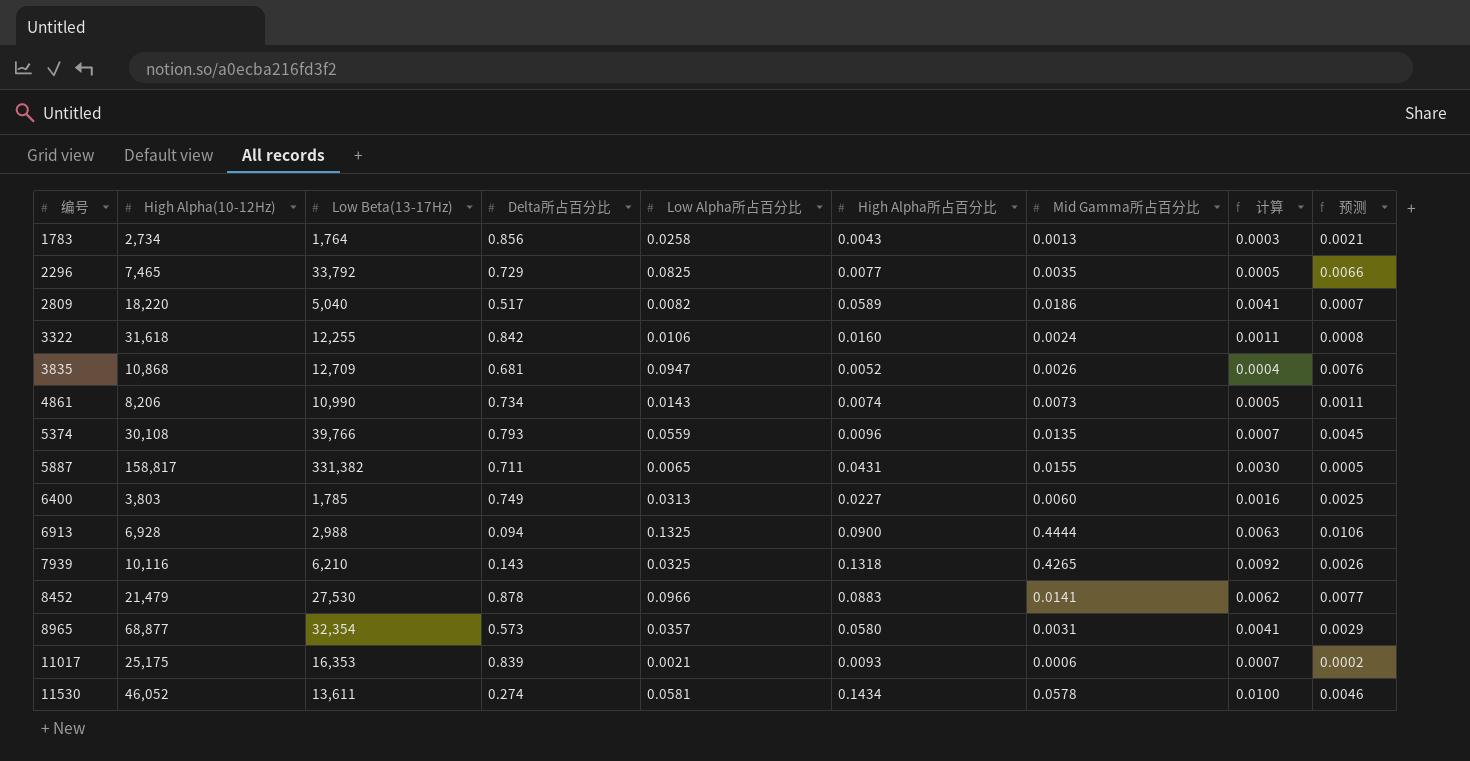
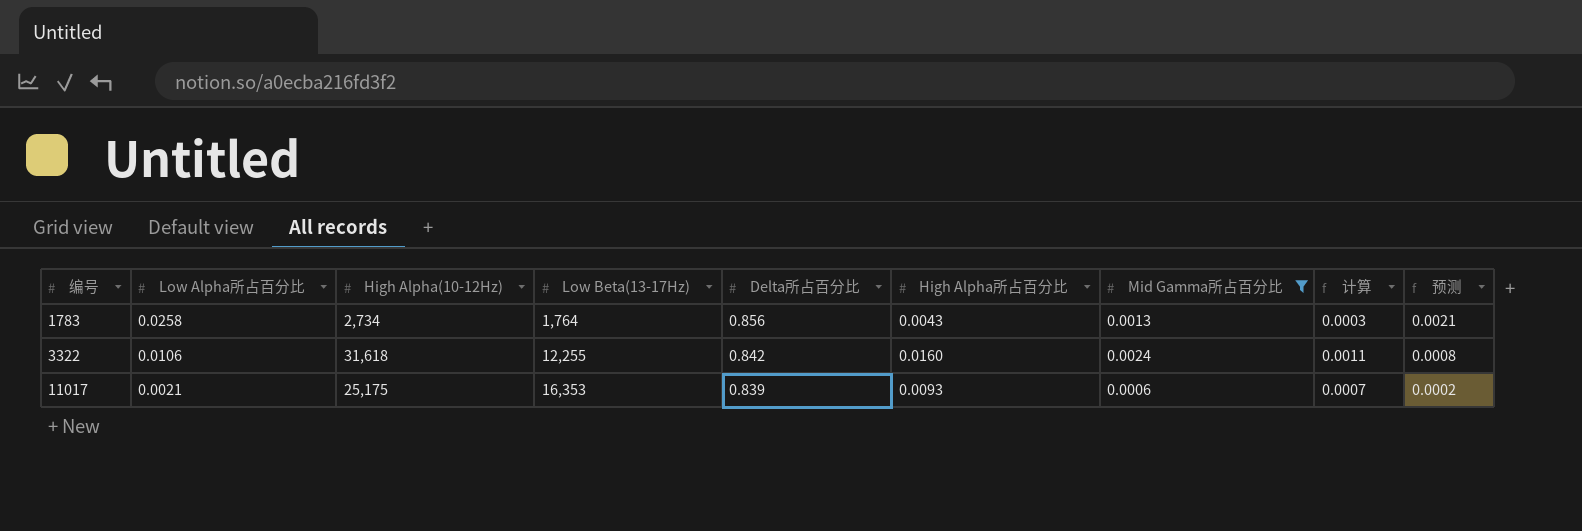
filter: none -> Mid Gamma所占百分比 <= 0.0024
column Low Alpha所占百分比 | position: 5 -> 2

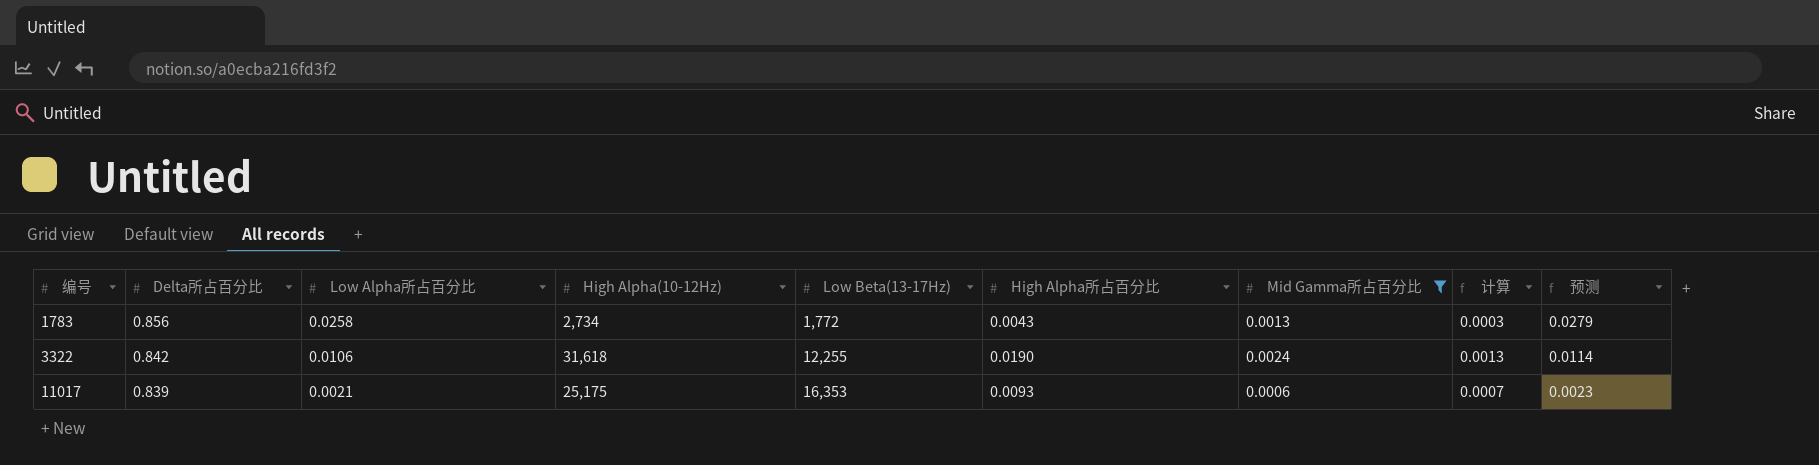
column Delta所占百分比 | position: 5 -> 2
column 预测 | formula: [Low Alpha所占百分比] * 0.08 -> [Low Alpha所占百分比] * 1.08
1783 | Low Beta(13-17Hz): 1,764 -> 1,772
3322 | High Alpha所占百分比: 0.0160 -> 0.0190
3322 | 计算: 0.0011 -> 0.0013

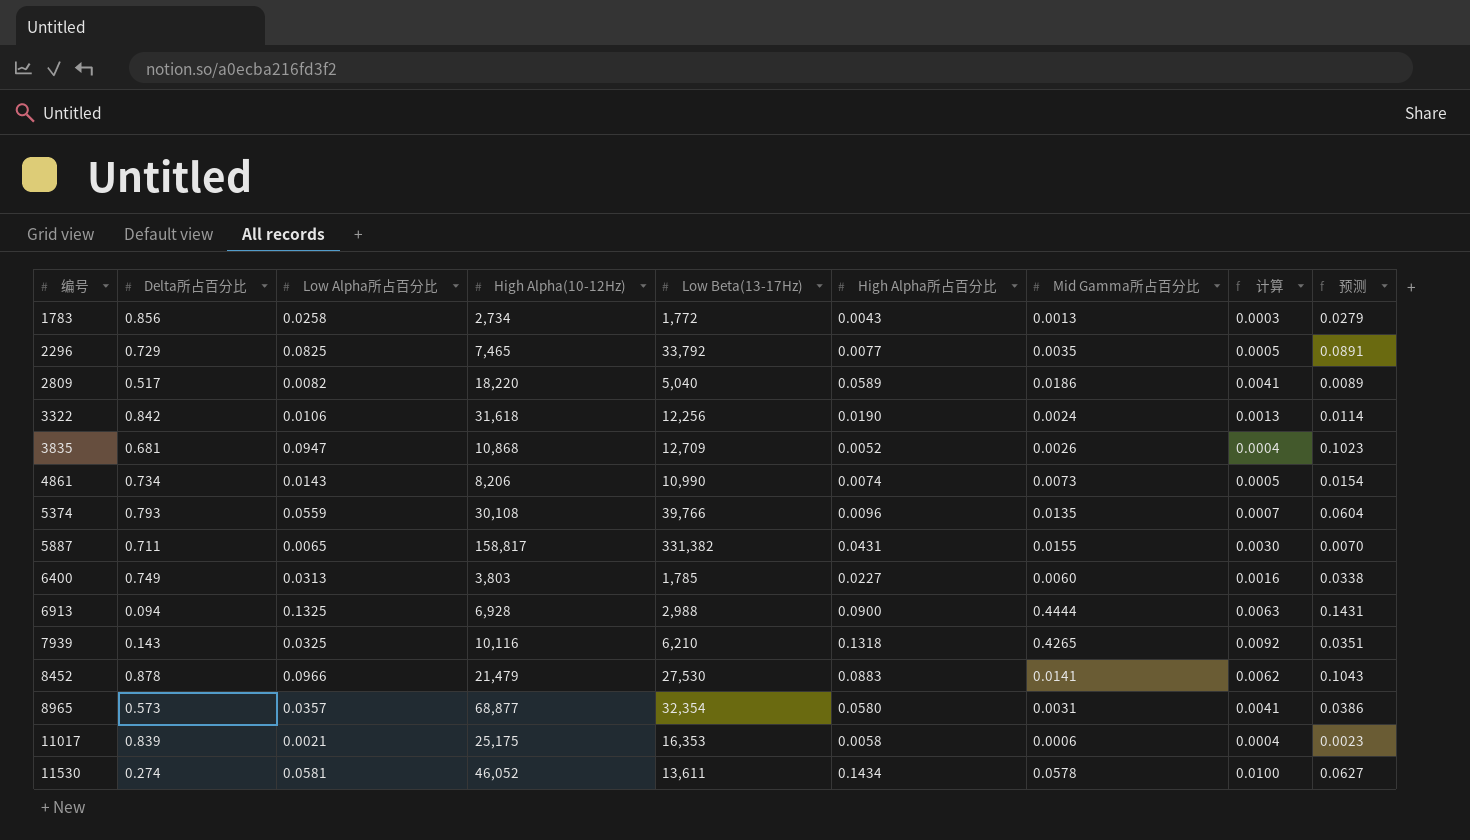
filter: Mid Gamma所占百分比 <= 0.0024 -> none
3322 | Low Beta(13-17Hz): 12,255 -> 12,256
11017 | High Alpha所占百分比: 0.0093 -> 0.0058
11017 | 计算: 0.0007 -> 0.0004

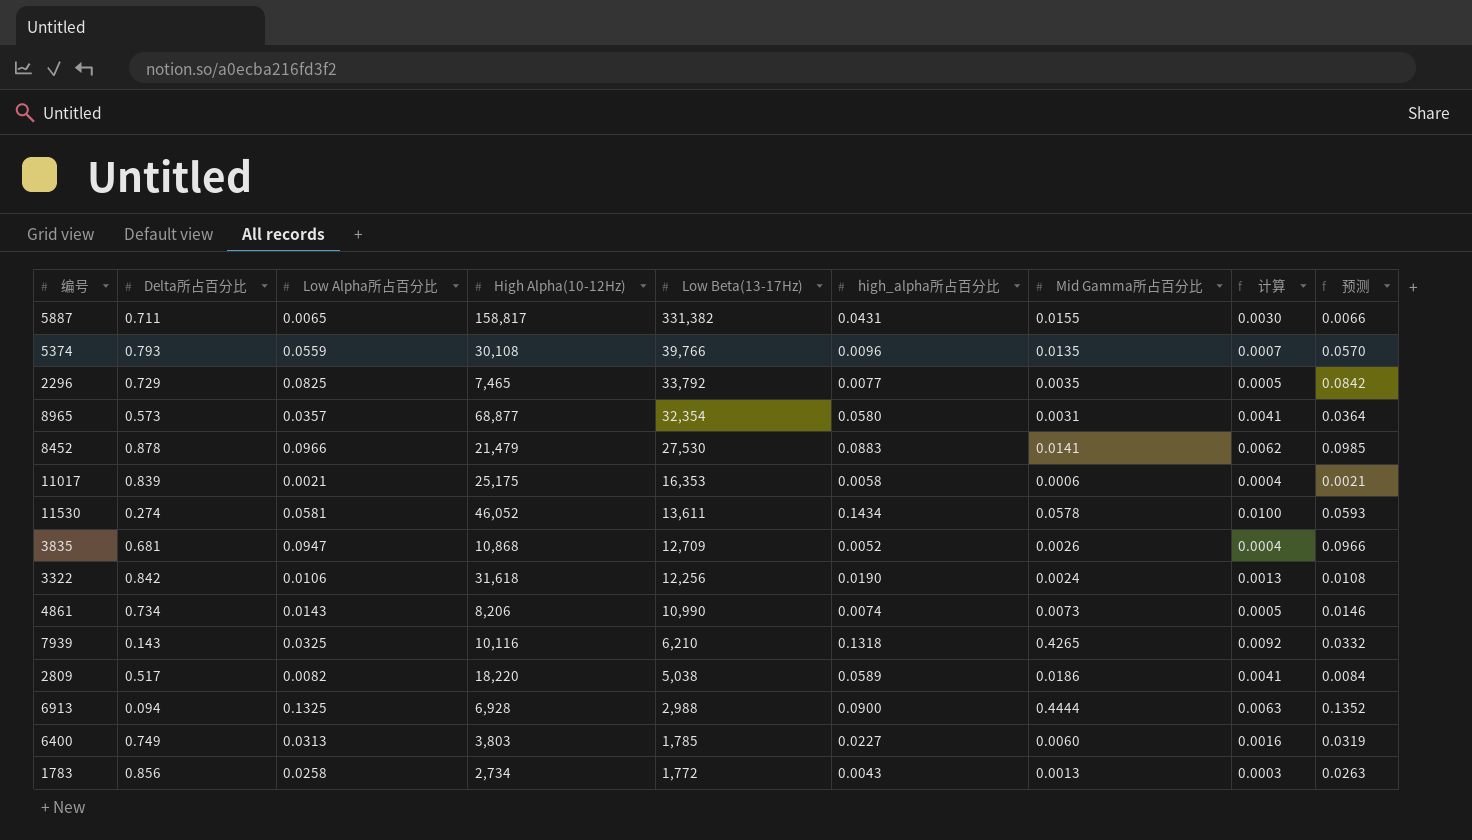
row order: 编号 ascending -> Low Beta(13-17Hz) descending
column name: High Alpha所占百分比 -> high_alpha所占百分比
column 预测 | formula: [Low Alpha所占百分比] * 1.08 -> [Low Alpha所占百分比] * 1.02
2809 | Low Beta(13-17Hz): 5,040 -> 5,038

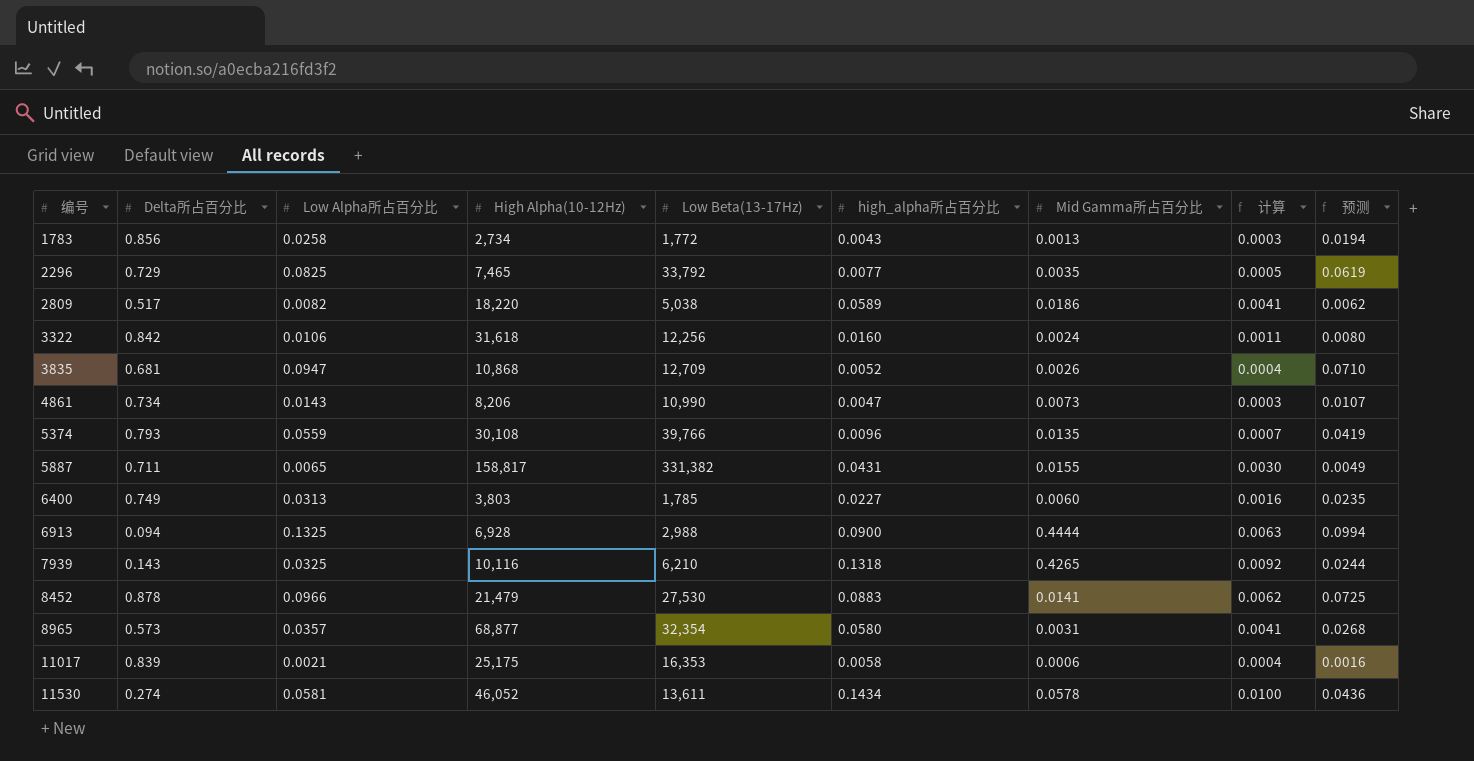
row order: Low Beta(13-17Hz) descending -> 编号 ascending
column 预测 | formula: [Low Alpha所占百分比] * 1.02 -> [Low Alpha所占百分比] * 0.75
3322 | high_alpha所占百分比: 0.0190 -> 0.0160
3322 | 计算: 0.0013 -> 0.0011
4861 | high_alpha所占百分比: 0.0074 -> 0.0047
4861 | 计算: 0.0005 -> 0.0003

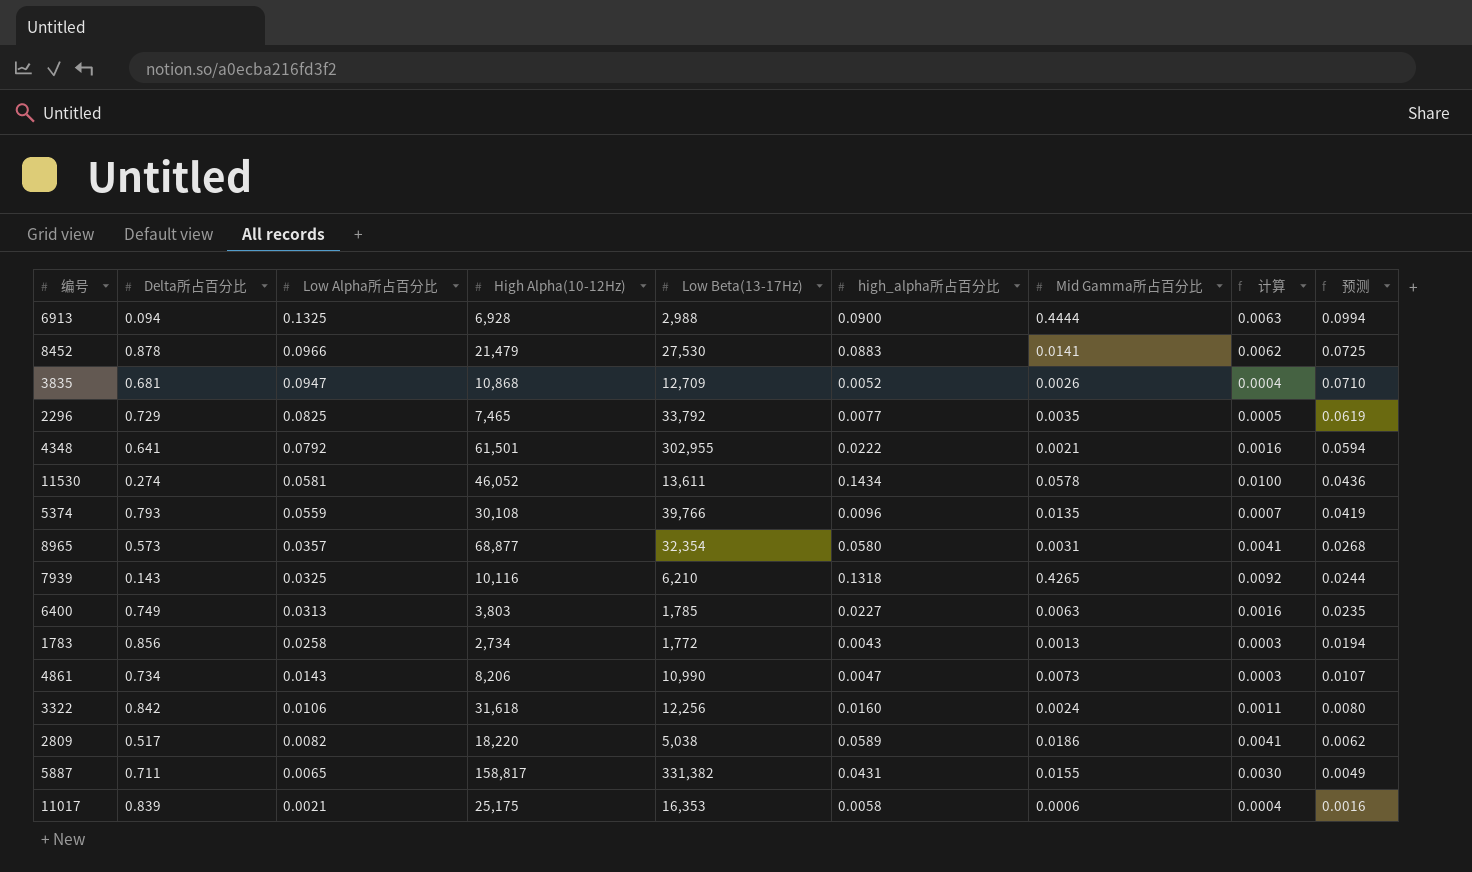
row order: 编号 ascending -> Low Alpha所占百分比 descending
row 4348: none -> 0.641 | 0.0792 | 61,501 | 302,955 | 0.0222 | 0.0021 | 0.0016 | 0.0594
6400 | Mid Gamma所占百分比: 0.0060 -> 0.0063

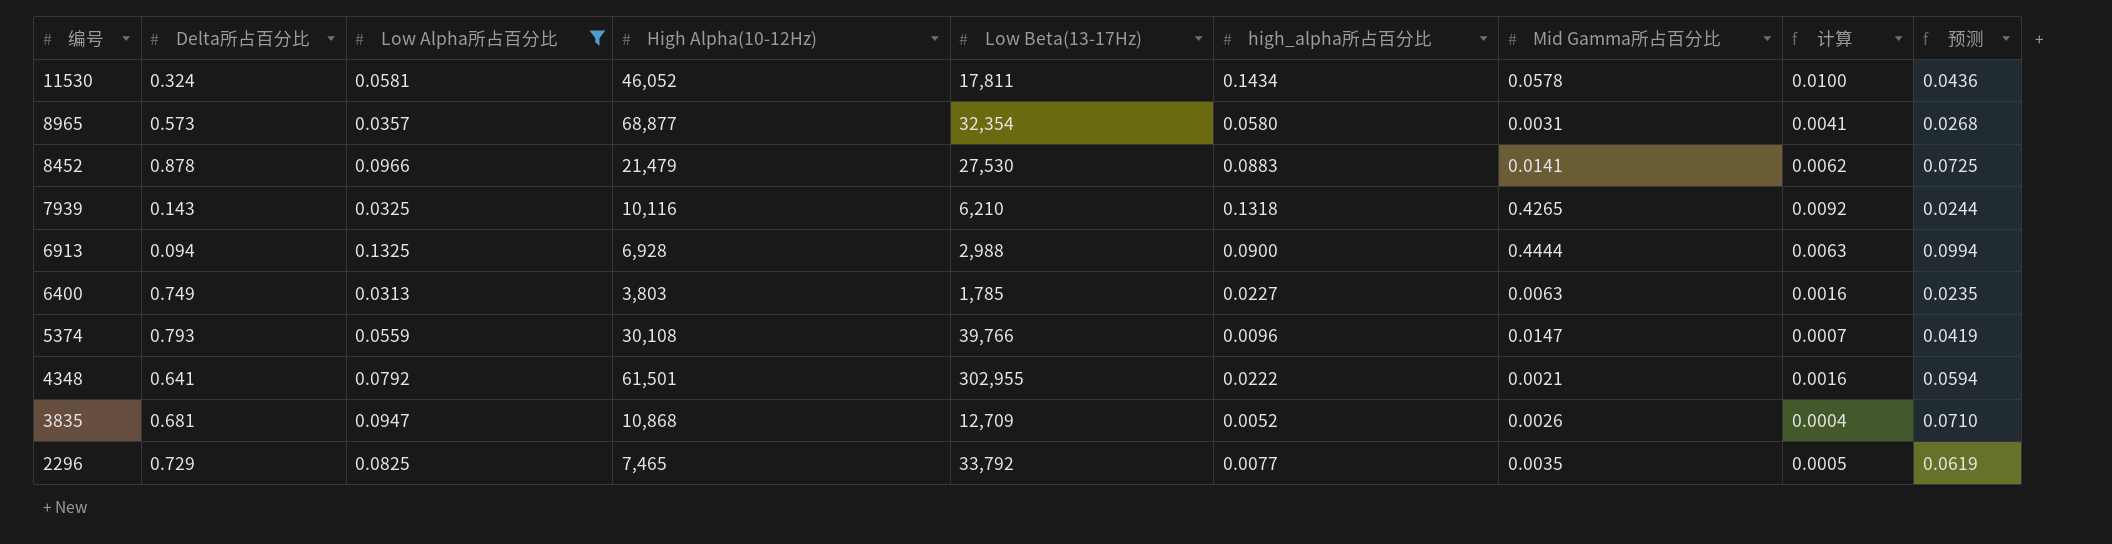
filter: none -> Low Alpha所占百分比 >= 0.0313
row order: Low Alpha所占百分比 descending -> 编号 descending
11530 | Delta所占百分比: 0.274 -> 0.324
11530 | Low Beta(13-17Hz): 13,611 -> 17,811
5374 | Mid Gamma所占百分比: 0.0135 -> 0.0147

